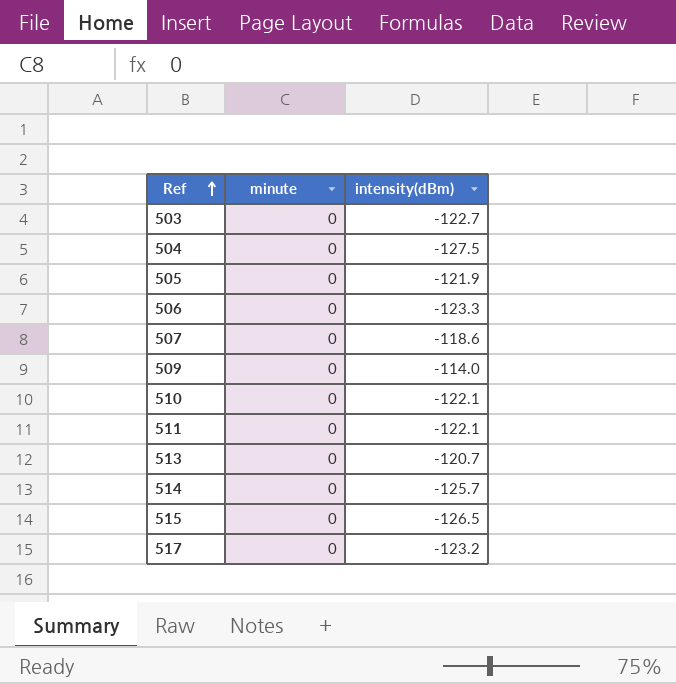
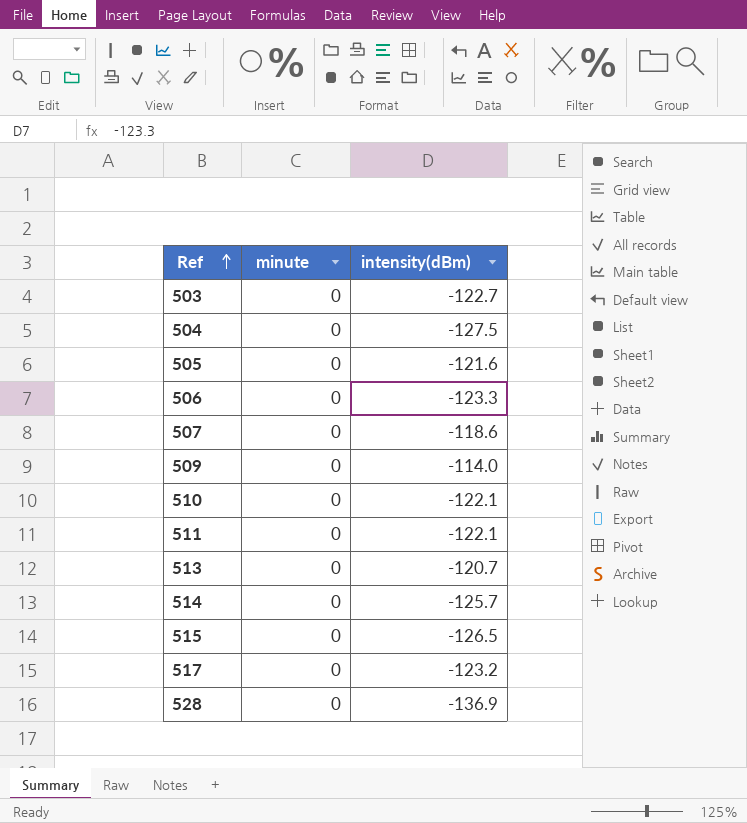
505 | intensity(dBm): -121.9 -> -121.6
row 528: none -> 0 | -136.9

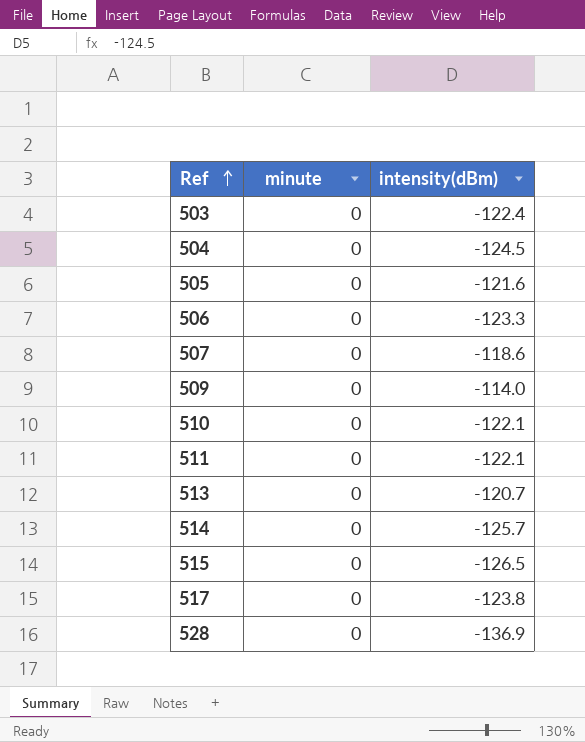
503 | intensity(dBm): -122.7 -> -122.4
504 | intensity(dBm): -127.5 -> -124.5
517 | intensity(dBm): -123.2 -> -123.8

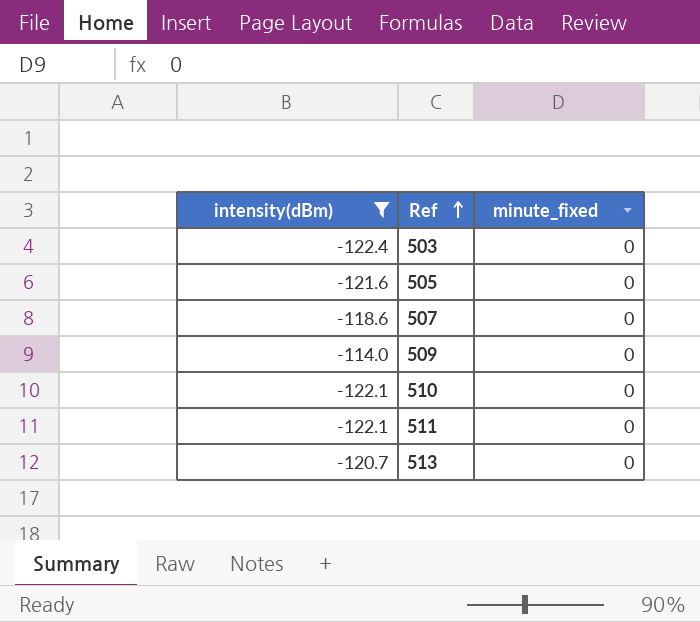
filter: none -> intensity(dBm) >= -122.4
column intensity(dBm) | position: 3 -> 1
column name: minute -> minute_fixed

